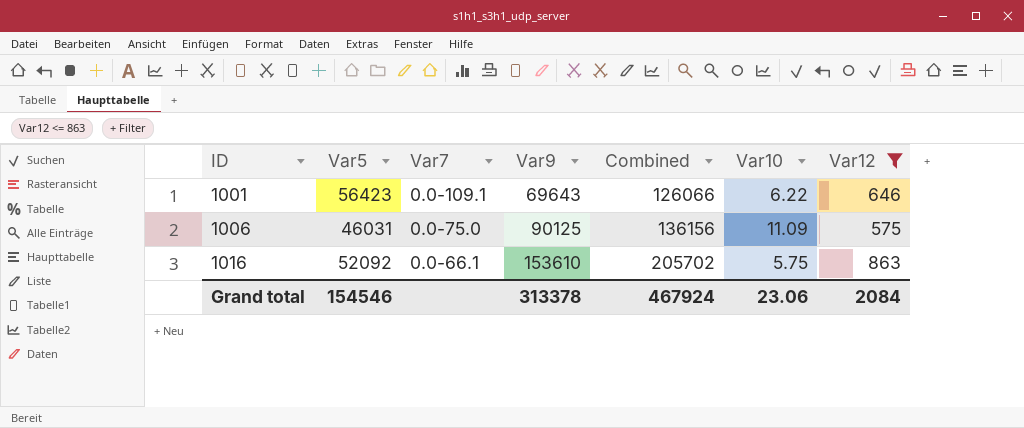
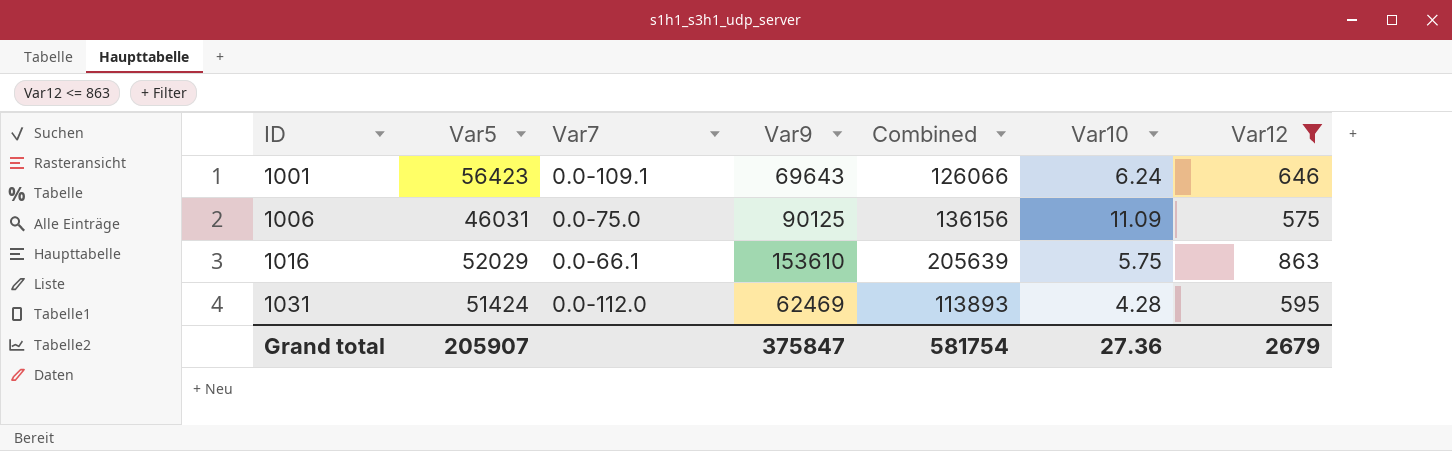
1001 | Var10: 6.22 -> 6.24
1016 | Var5: 52092 -> 52029
1016 | Combined: 205702 -> 205639
row 1031: none -> 51424 | 0.0-112.0 | 62469 | 113893 | 4.28 | 595
Grand total | Var5: 154546 -> 205907
Grand total | Var9: 313378 -> 375847
Grand total | Combined: 467924 -> 581754
Grand total | Var10: 23.06 -> 27.36
Grand total | Var12: 2084 -> 2679

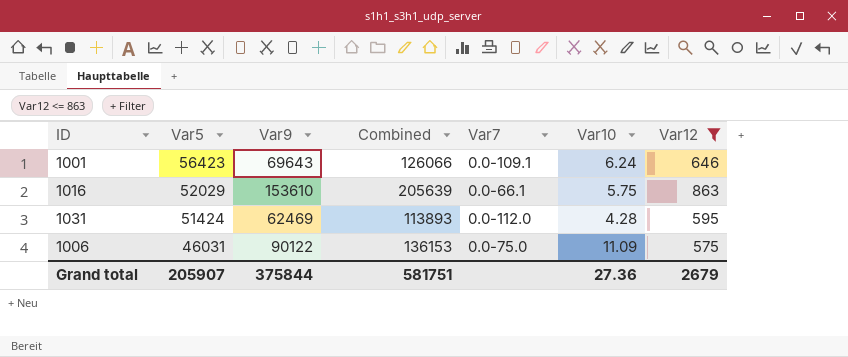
row order: ID ascending -> Var5 descending
column Var7 | position: 3 -> 5
1006 | Var9: 90125 -> 90122
1006 | Combined: 136156 -> 136153
Grand total | Var9: 375847 -> 375844
Grand total | Combined: 581754 -> 581751

